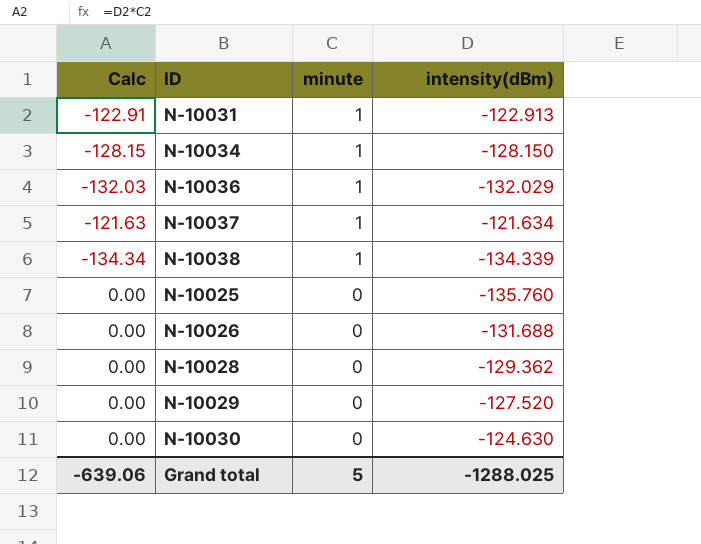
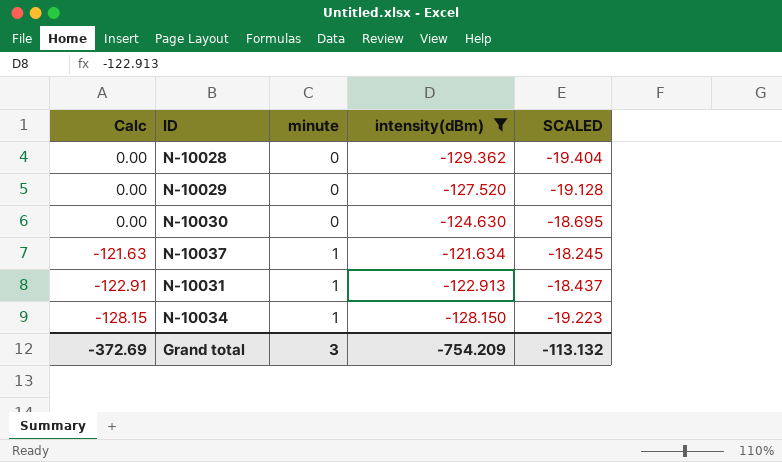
filter: none -> intensity(dBm) >= -129.362
row order: minute descending -> Calc descending
column SCALED | formula: none -> [intensity(dBm)] * 0.15
Grand total | Calc: -639.06 -> -372.69
Grand total | minute: 5 -> 3
Grand total | intensity(dBm): -1288.025 -> -754.209

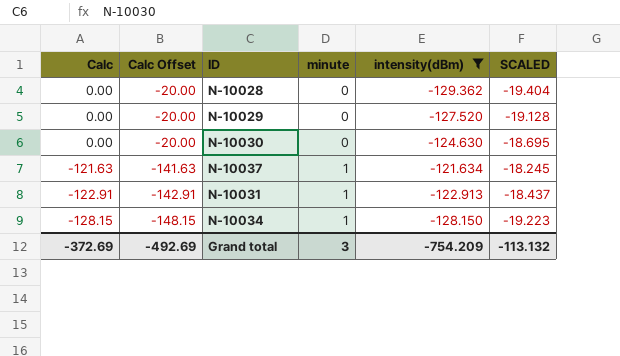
column Calc Offset | formula: none -> [Calc] - 20

